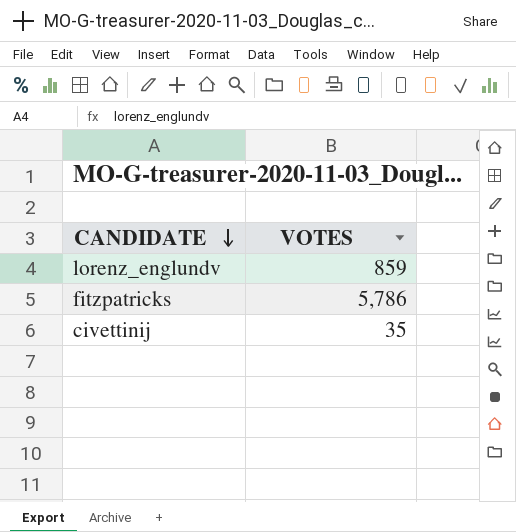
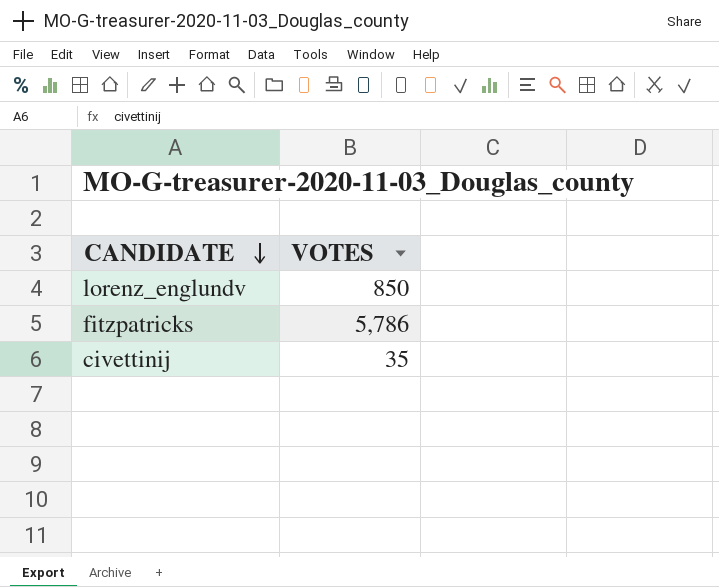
lorenz_englundv | VOTES: 859 -> 850

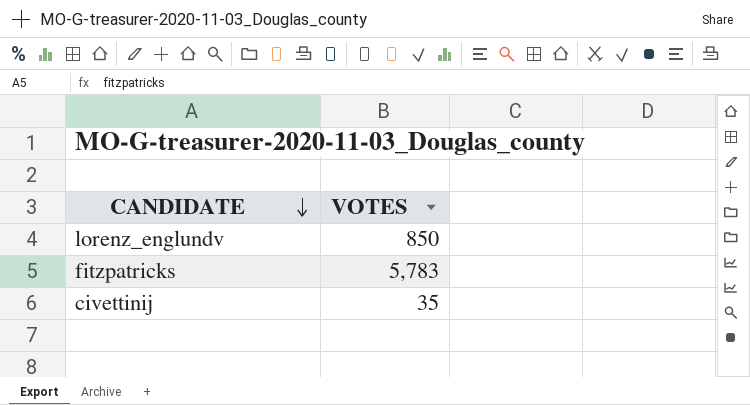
fitzpatricks | VOTES: 5,786 -> 5,783

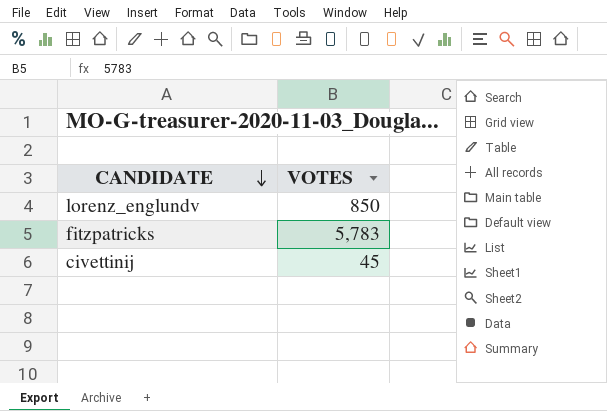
civettinij | VOTES: 35 -> 45

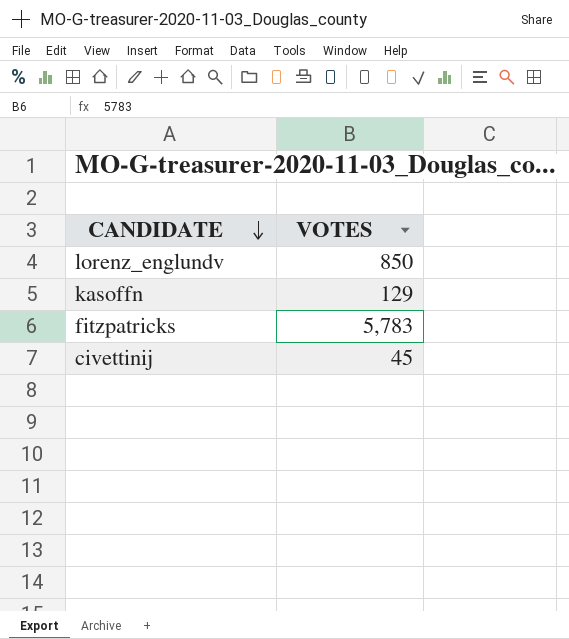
row kasoffn: none -> 129

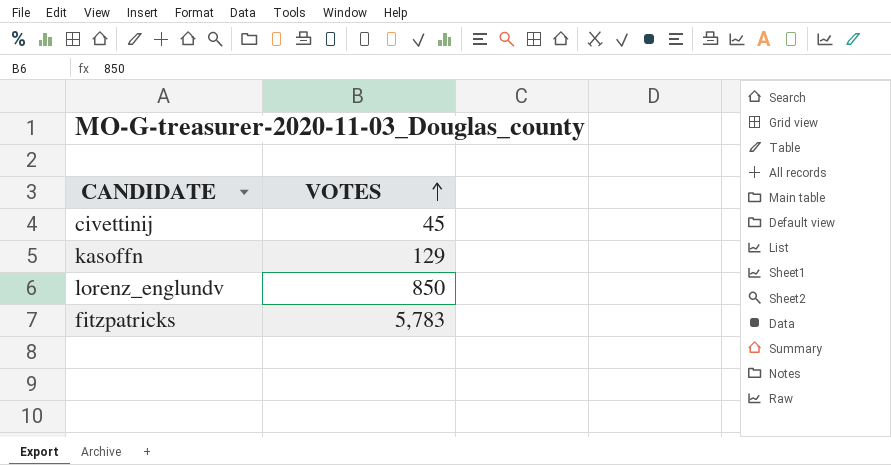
row order: CANDIDATE descending -> VOTES ascending

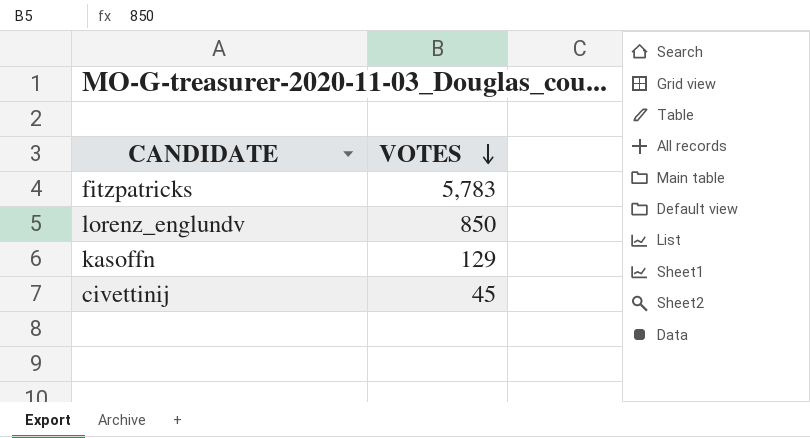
row order: VOTES ascending -> VOTES descending

